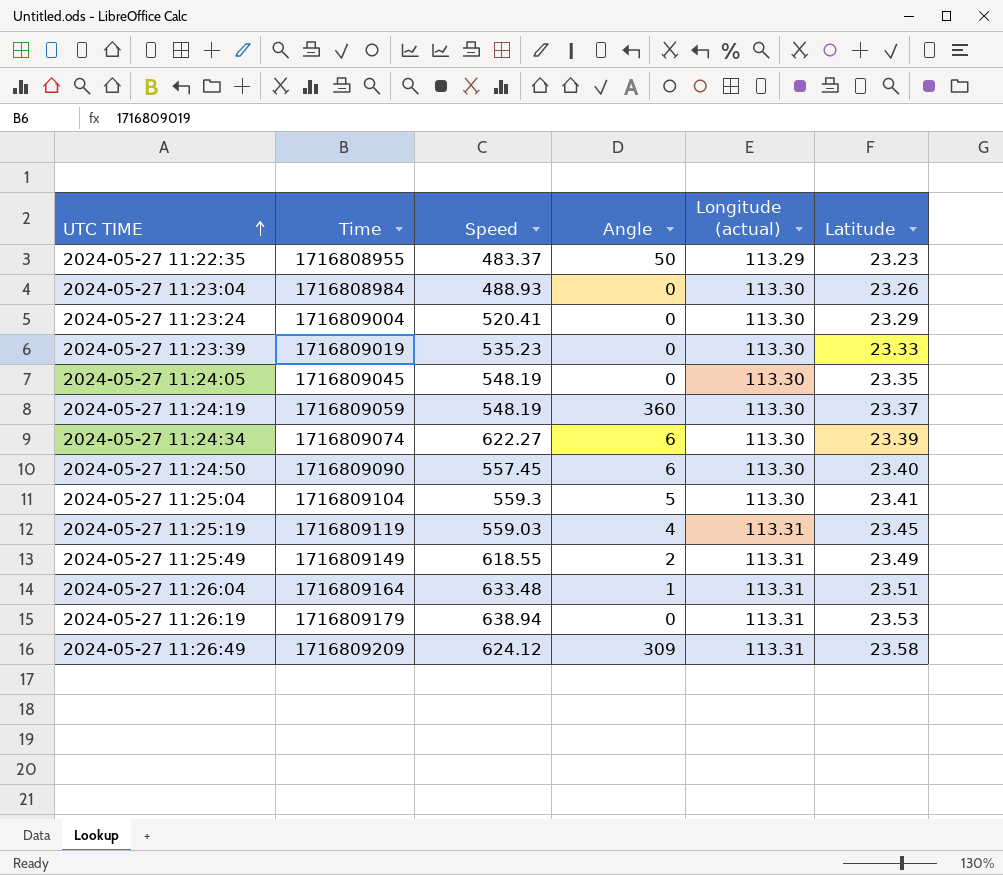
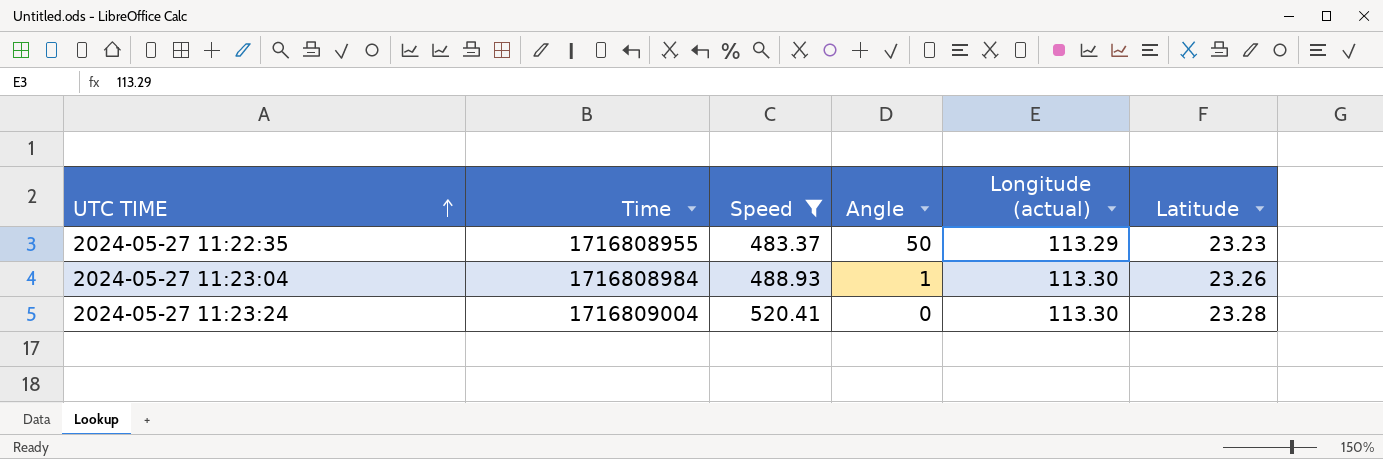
filter: none -> Speed <= 520.41
2024-05-27 11:23:04 | Angle: 0 -> 1
2024-05-27 11:23:24 | Latitude: 23.29 -> 23.28

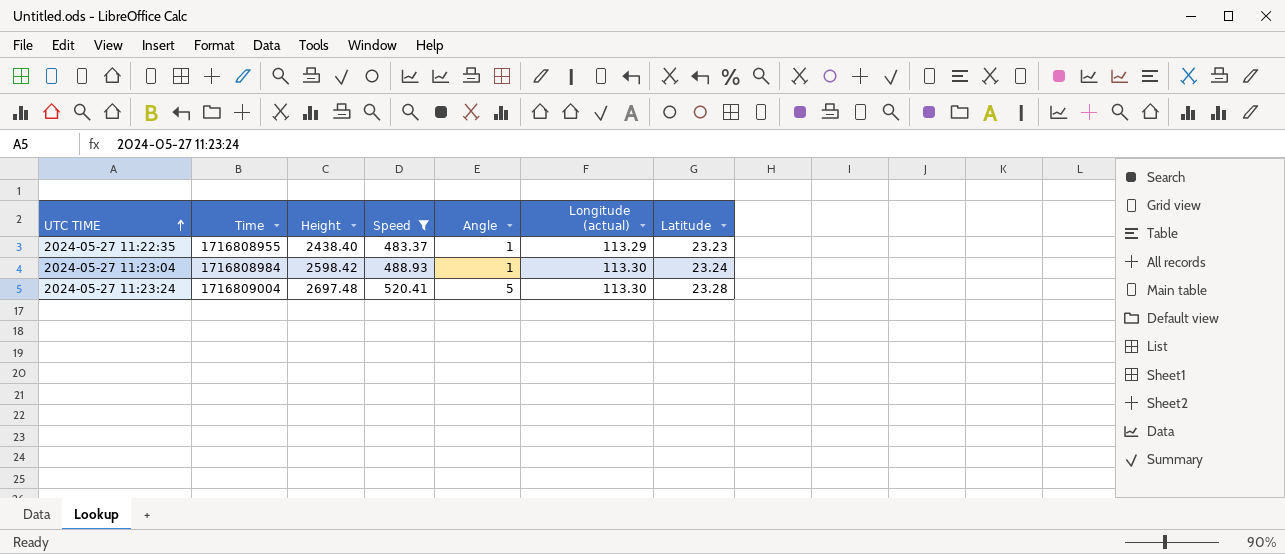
column Height | position: none -> 3
2024-05-27 11:22:35 | Angle: 50 -> 1
2024-05-27 11:23:04 | Latitude: 23.26 -> 23.24
2024-05-27 11:23:24 | Angle: 0 -> 5

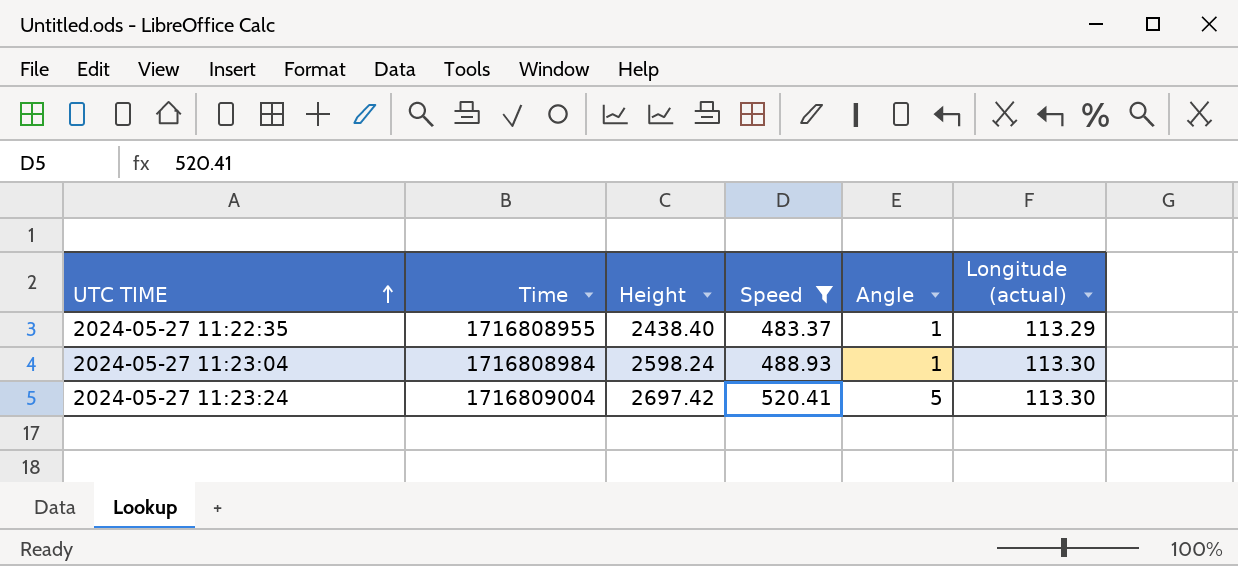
column Latitude | position: 7 -> none
2024-05-27 11:23:04 | Height: 2598.42 -> 2598.24
2024-05-27 11:23:24 | Height: 2697.48 -> 2697.42

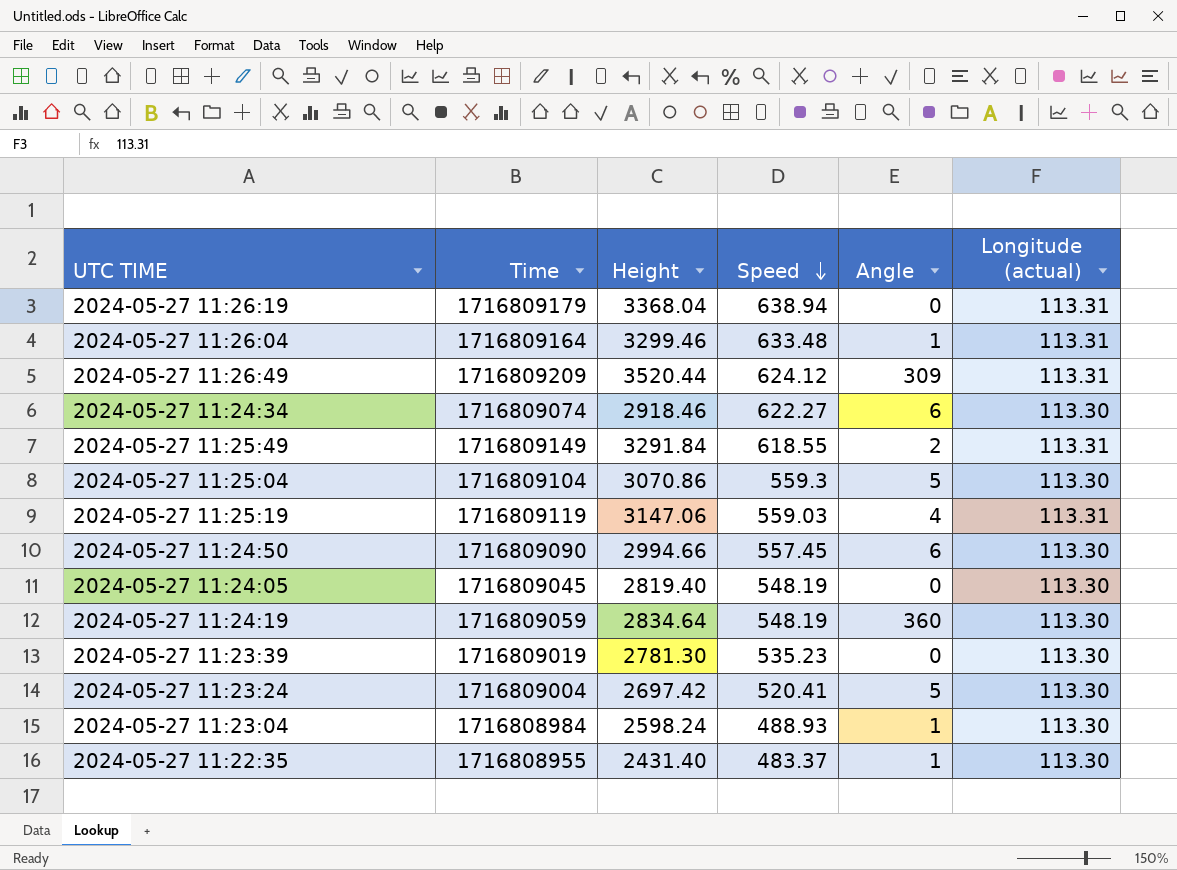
filter: Speed <= 520.41 -> none
row order: UTC TIME ascending -> Speed descending
2024-05-27 11:22:35 | Height: 2438.40 -> 2431.40
2024-05-27 11:22:35 | Longitude (actual): 113.29 -> 113.30

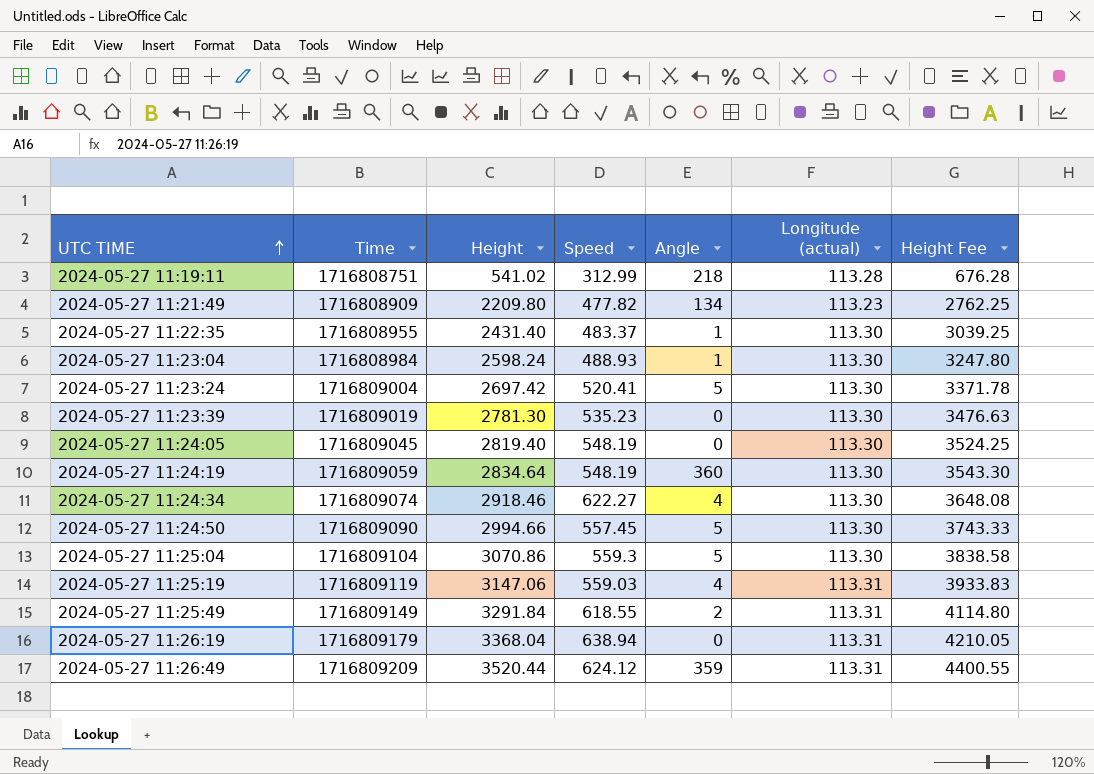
row order: Speed descending -> UTC TIME ascending
column Height Fee | formula: none -> [Height] * 1.25
row 2024-05-27 11:26:04: 1716809164 | 3299.46 | 633.48 | 1 | 113.31 -> none
row 2024-05-27 11:19:11: none -> 1716808751 | 541.02 | 312.99 | 218 | 113.28 | 676.28
row 2024-05-27 11:21:49: none -> 1716808909 | 2209.80 | 477.82 | 134 | 113.23 | 2762.25
2024-05-27 11:24:34 | Angle: 6 -> 4
2024-05-27 11:24:50 | Angle: 6 -> 5
2024-05-27 11:26:49 | Angle: 309 -> 359

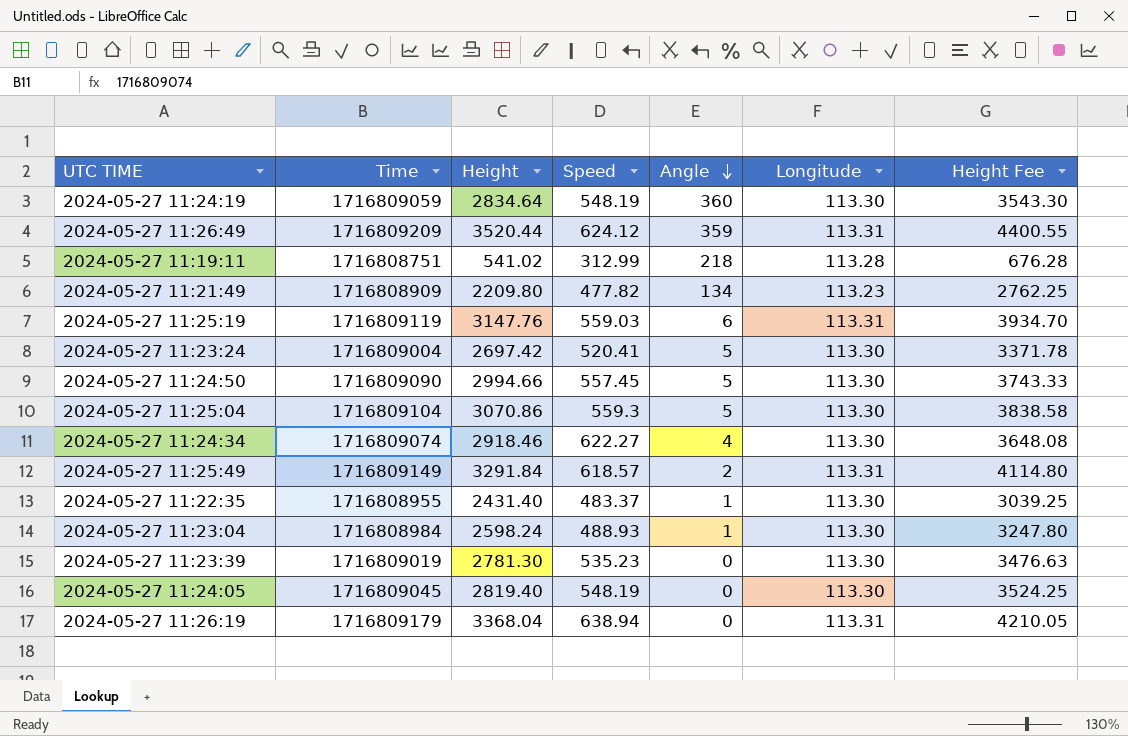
row order: UTC TIME ascending -> Angle descending
column name: Longitude (actual) -> Longitude
2024-05-27 11:25:19 | Height: 3147.06 -> 3147.76
2024-05-27 11:25:19 | Angle: 4 -> 6
2024-05-27 11:25:19 | Height Fee: 3933.83 -> 3934.70
2024-05-27 11:25:49 | Speed: 618.55 -> 618.57

